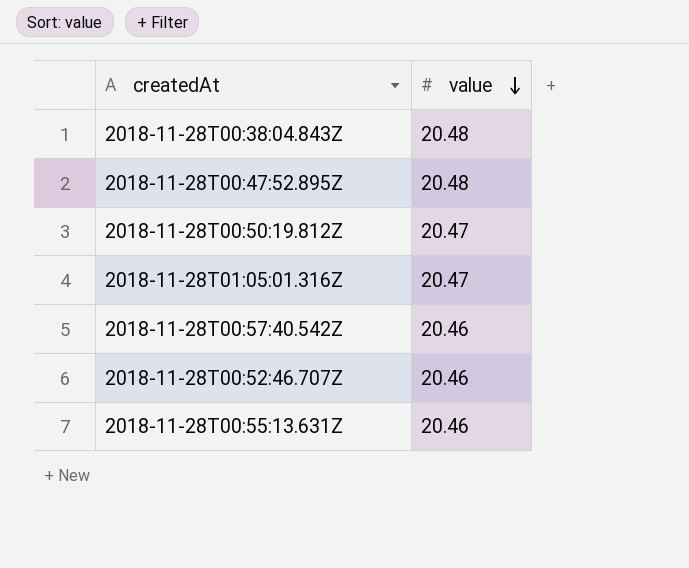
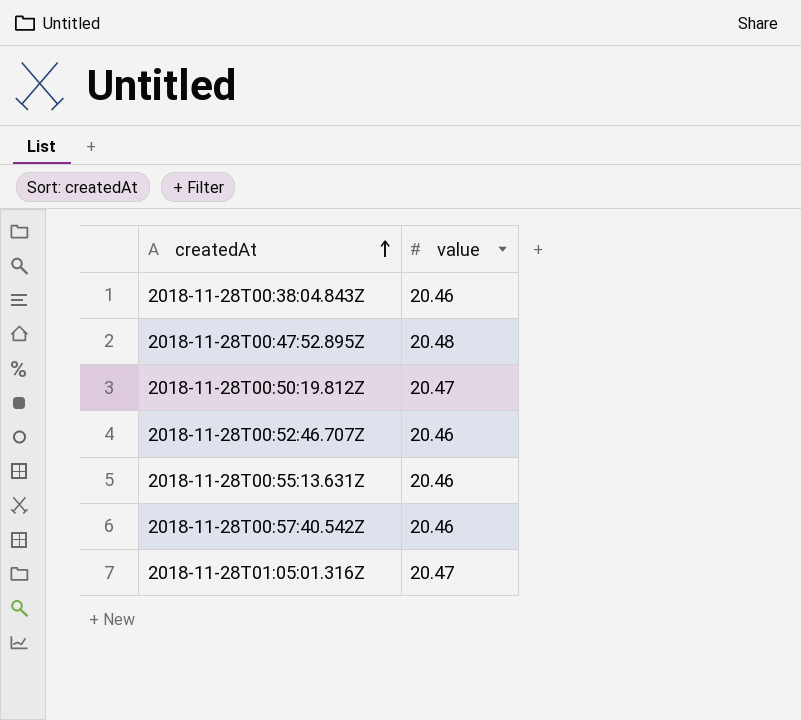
row order: value descending -> createdAt ascending
2018-11-28T00:38:04.843Z | value: 20.48 -> 20.46

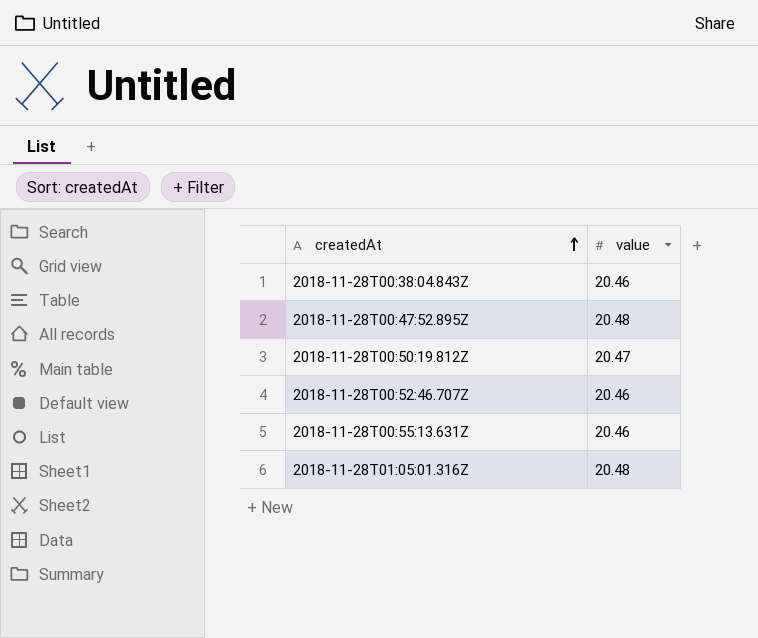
row 2018-11-28T00:57:40.542Z: 20.46 -> none
2018-11-28T01:05:01.316Z | value: 20.47 -> 20.48

